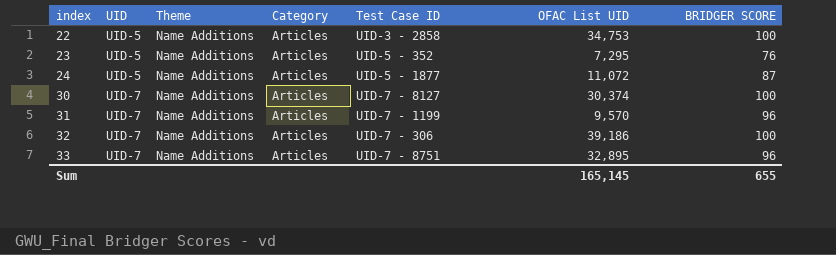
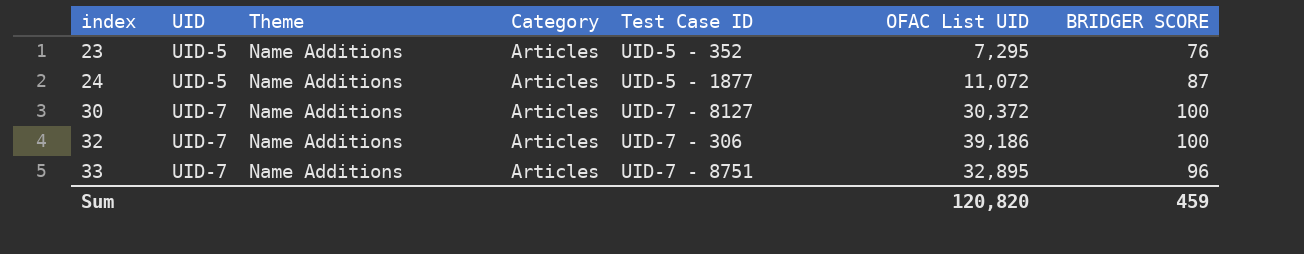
row 22: UID-5 | Name Additions | Articles | UID-3 - 2858 | 34,753 | 100 -> none
row 31: UID-7 | Name Additions | Articles | UID-7 - 1199 | 9,570 | 96 -> none
30 | OFAC List UID: 30,374 -> 30,372
Sum | OFAC List UID: 165,145 -> 120,820
Sum | BRIDGER SCORE: 655 -> 459

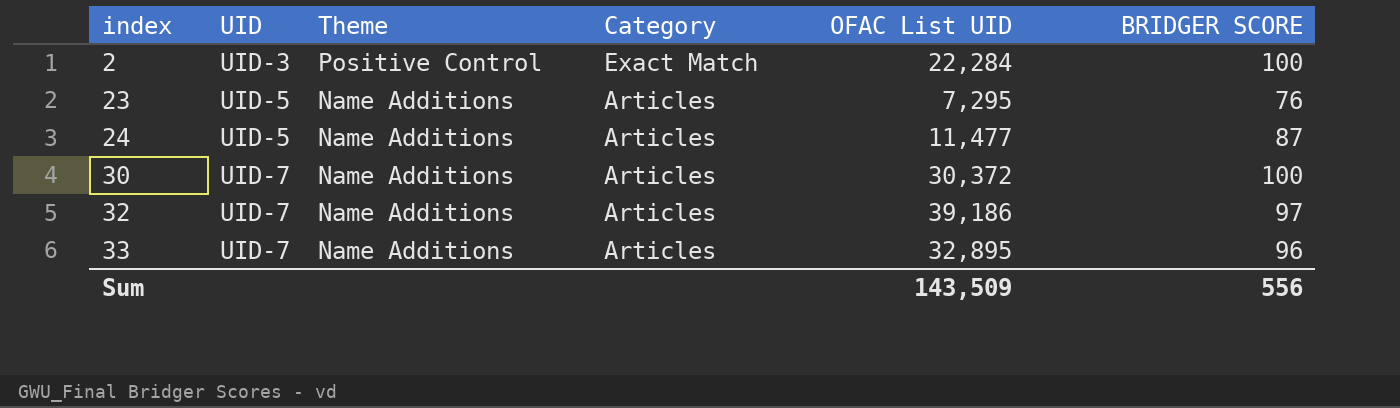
column Test Case ID | position: 5 -> none
row 2: none -> UID-3 | Positive Control | Exact Match | 22,284 | 100
24 | OFAC List UID: 11,072 -> 11,477
32 | BRIDGER SCORE: 100 -> 97
Sum | OFAC List UID: 120,820 -> 143,509
Sum | BRIDGER SCORE: 459 -> 556

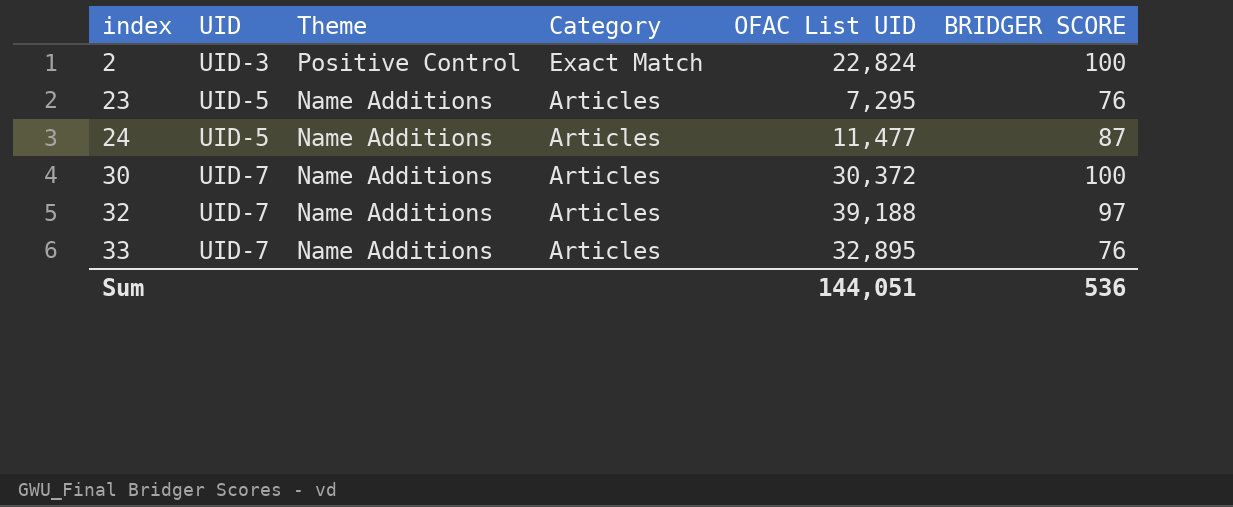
2 | OFAC List UID: 22,284 -> 22,824
32 | OFAC List UID: 39,186 -> 39,188
33 | BRIDGER SCORE: 96 -> 76
Sum | OFAC List UID: 143,509 -> 144,051
Sum | BRIDGER SCORE: 556 -> 536

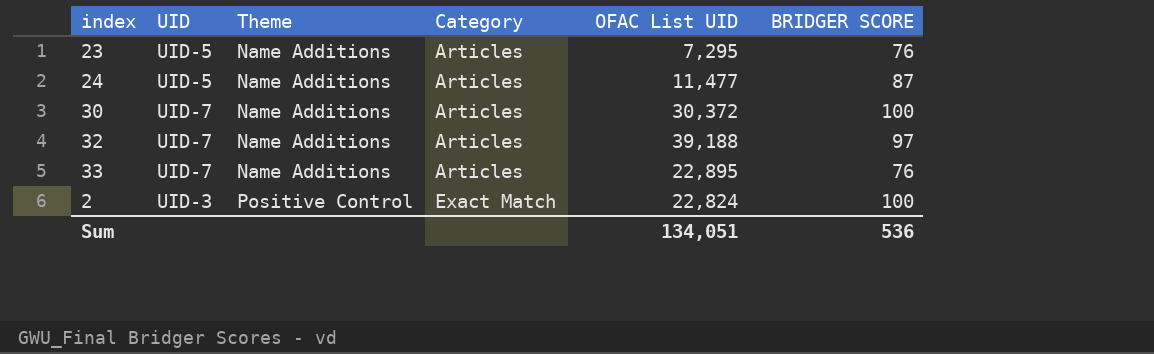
row order: index ascending -> Theme ascending
33 | OFAC List UID: 32,895 -> 22,895
Sum | OFAC List UID: 144,051 -> 134,051

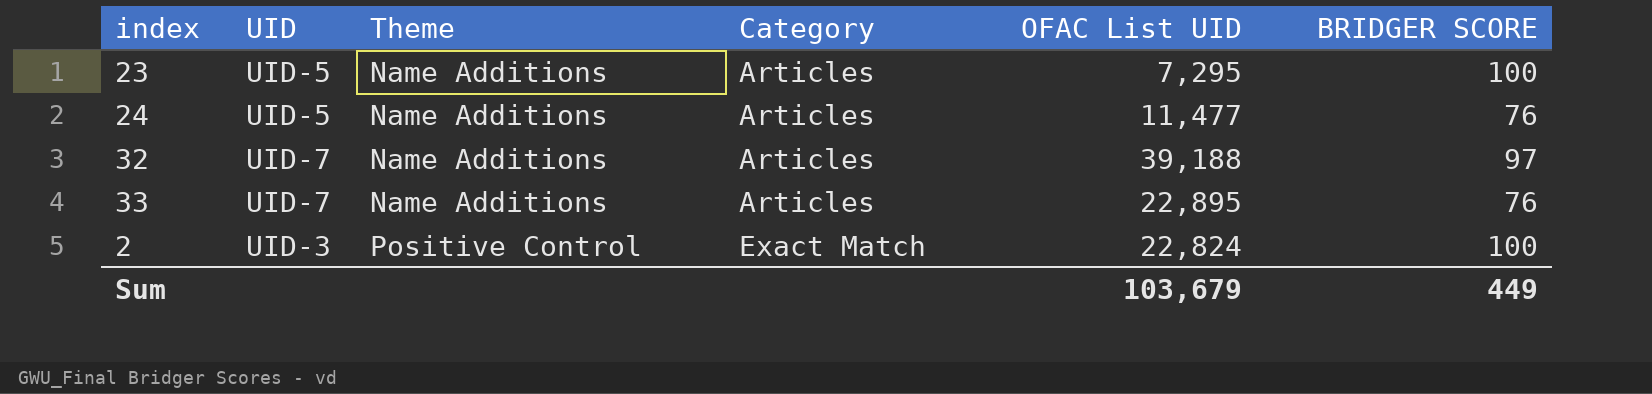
row 30: UID-7 | Name Additions | Articles | 30,372 | 100 -> none
23 | BRIDGER SCORE: 76 -> 100
24 | BRIDGER SCORE: 87 -> 76
Sum | OFAC List UID: 134,051 -> 103,679
Sum | BRIDGER SCORE: 536 -> 449

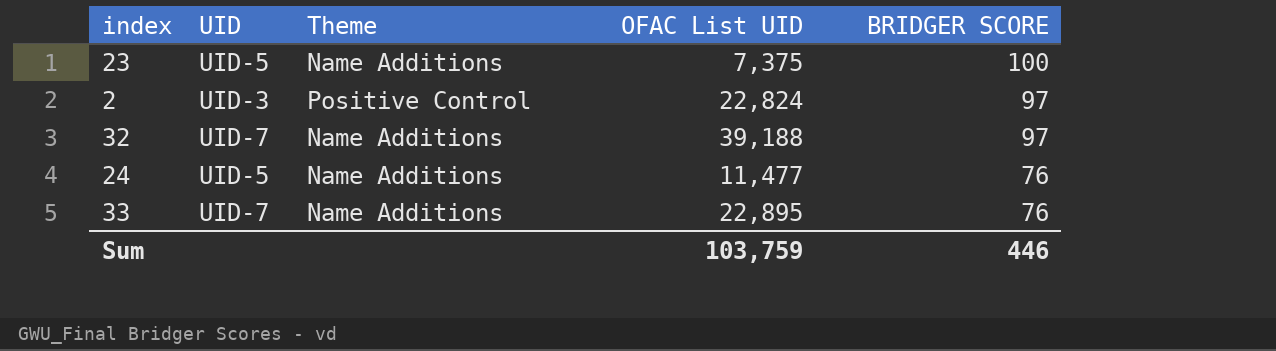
row order: Theme ascending -> BRIDGER SCORE descending
column Category | position: 4 -> none
23 | OFAC List UID: 7,295 -> 7,375
2 | BRIDGER SCORE: 100 -> 97
Sum | OFAC List UID: 103,679 -> 103,759
Sum | BRIDGER SCORE: 449 -> 446

